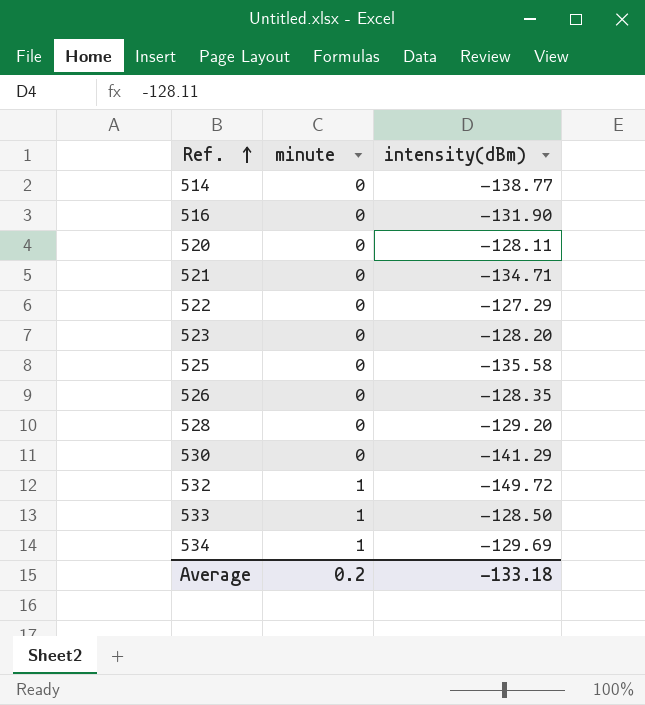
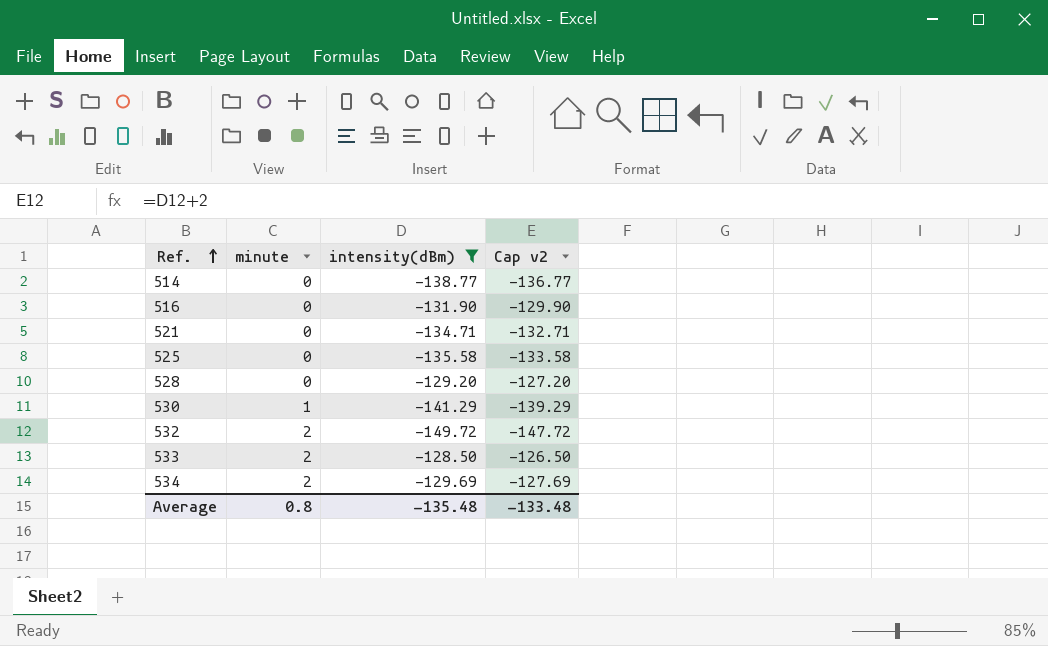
filter: none -> intensity(dBm) <= -128.50
column Cap v2 | formula: none -> [intensity(dBm)] + 2
530 | minute: 0 -> 1
532 | minute: 1 -> 2
533 | minute: 1 -> 2
534 | minute: 1 -> 2
Average | minute: 0.2 -> 0.8
Average | intensity(dBm): -133.18 -> -135.48

